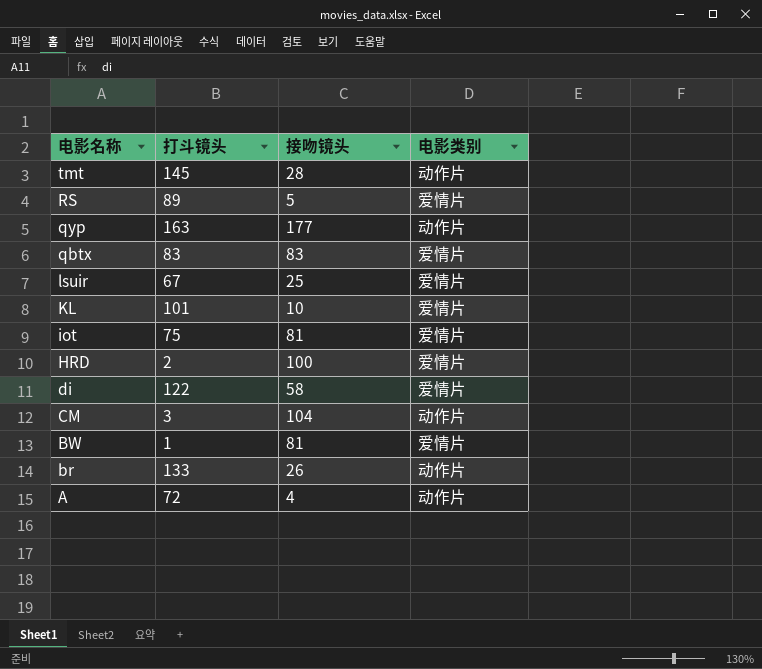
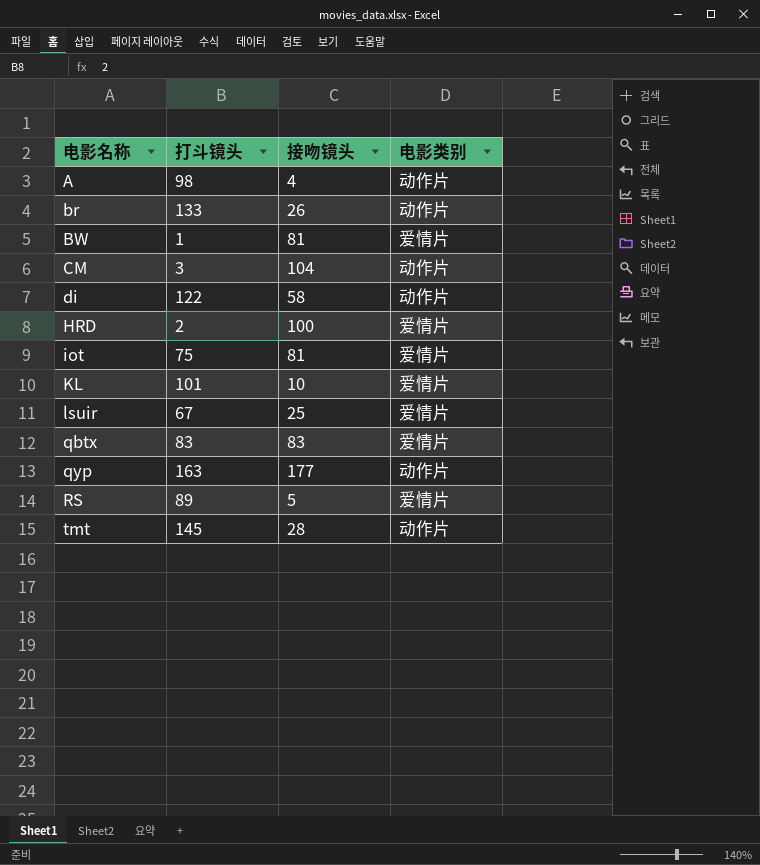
row order: 电影名称 descending -> 电影名称 ascending
A | 打斗镜头: 72 -> 98
di | 电影类别: 爱情片 -> 动作片

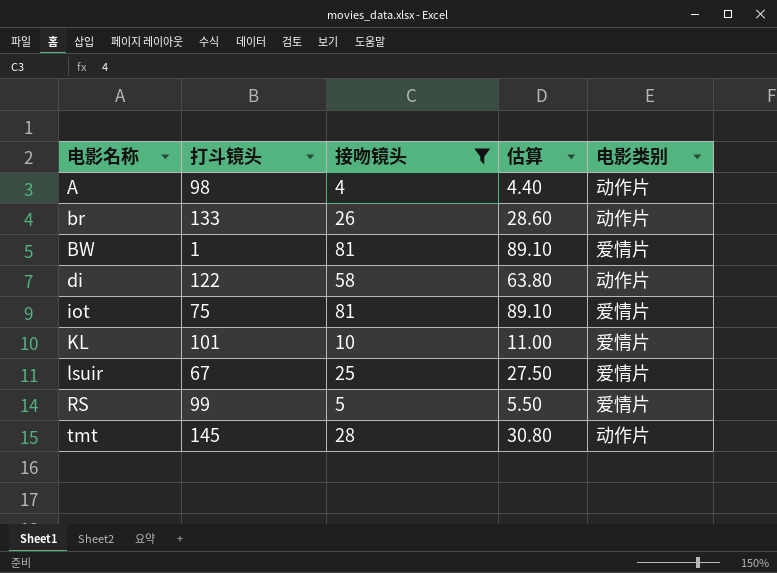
filter: none -> 接吻镜头 <= 81
column 估算 | formula: none -> [接吻镜头] * 1.1
RS | 打斗镜头: 89 -> 99

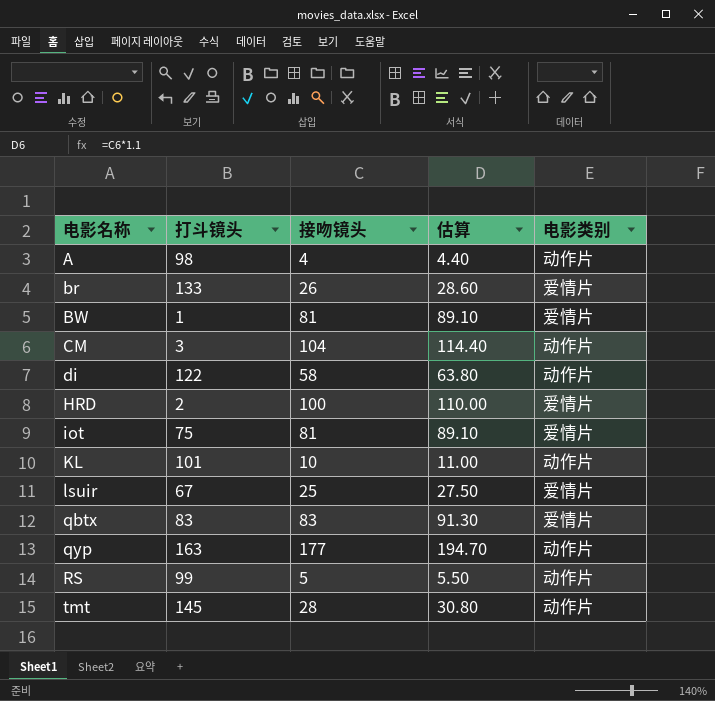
filter: 接吻镜头 <= 81 -> none
br | 电影类别: 动作片 -> 爱情片
KL | 电影类别: 爱情片 -> 动作片
RS | 电影类别: 爱情片 -> 动作片

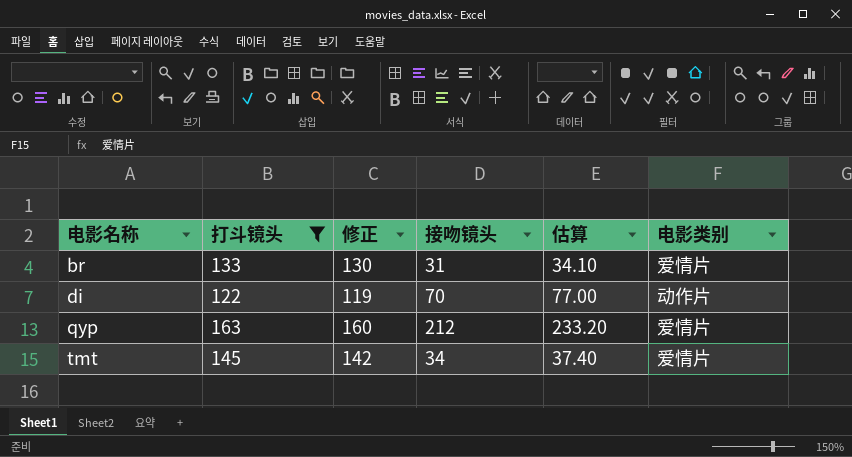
filter: none -> 打斗镜头 >= 122
column 修正 | formula: none -> [打斗镜头] - 3
br | 接吻镜头: 26 -> 31
br | 估算: 28.60 -> 34.10
di | 接吻镜头: 58 -> 70
di | 估算: 63.80 -> 77.00
qyp | 接吻镜头: 177 -> 212
qyp | 估算: 194.70 -> 233.20
qyp | 电影类别: 动作片 -> 爱情片
tmt | 接吻镜头: 28 -> 34
tmt | 估算: 30.80 -> 37.40
tmt | 电影类别: 动作片 -> 爱情片

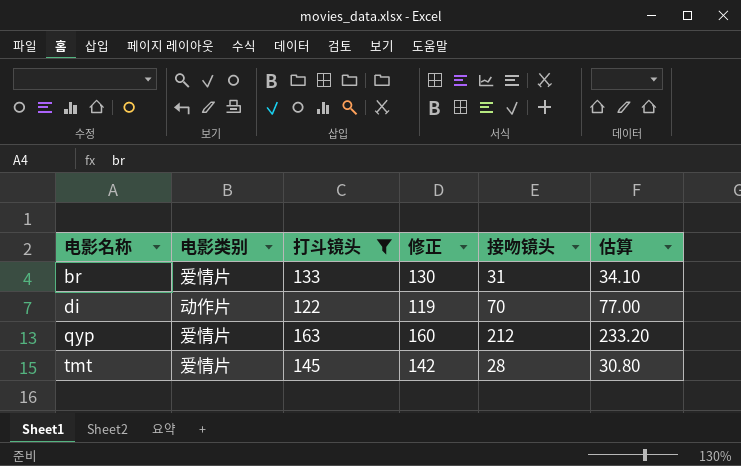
column 电影类别 | position: 6 -> 2
tmt | 接吻镜头: 34 -> 28
tmt | 估算: 37.40 -> 30.80

